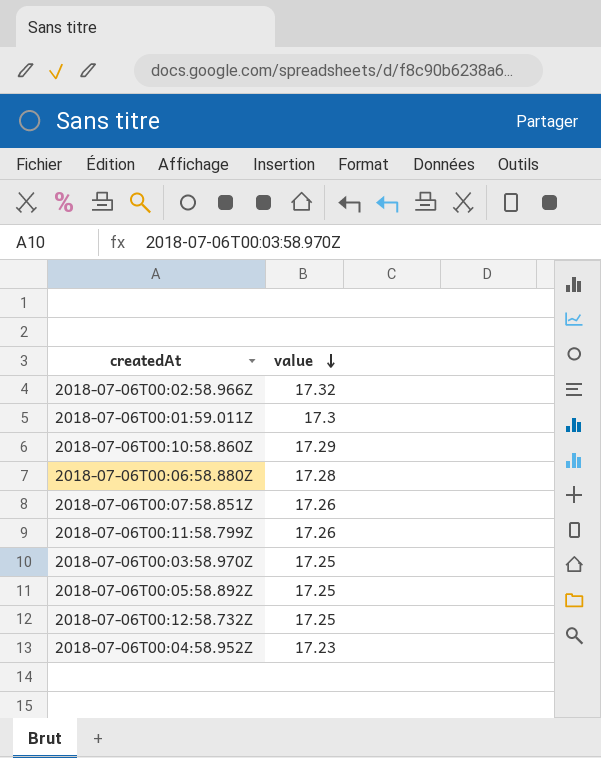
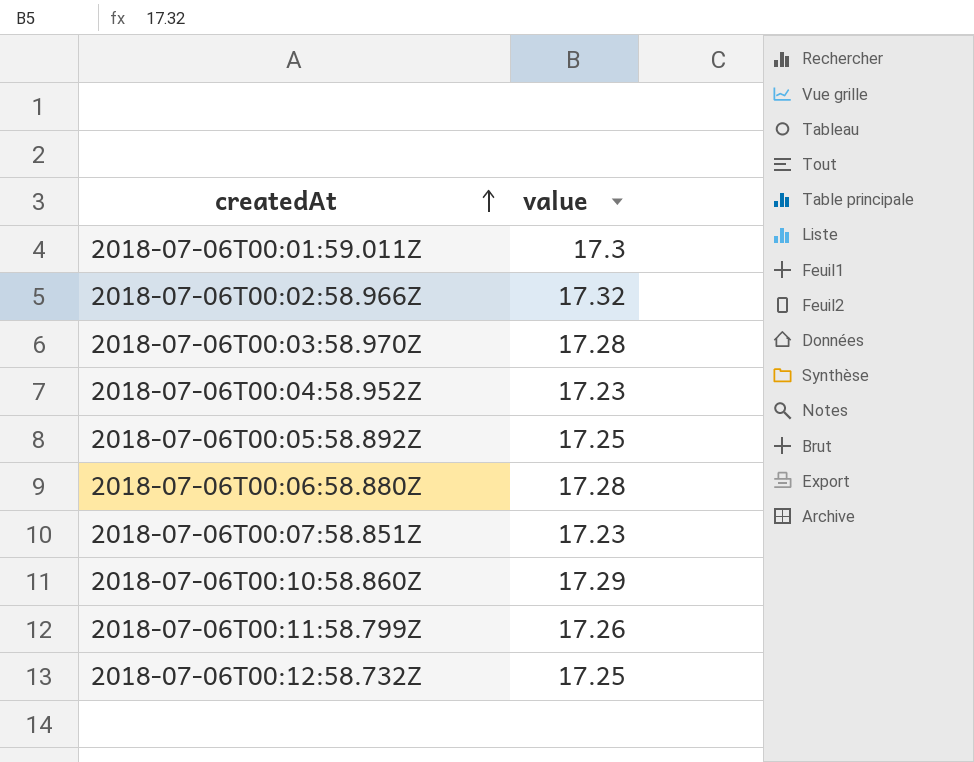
row order: value descending -> createdAt ascending
2018-07-06T00:03:58.970Z | value: 17.25 -> 17.28
2018-07-06T00:07:58.851Z | value: 17.26 -> 17.23

